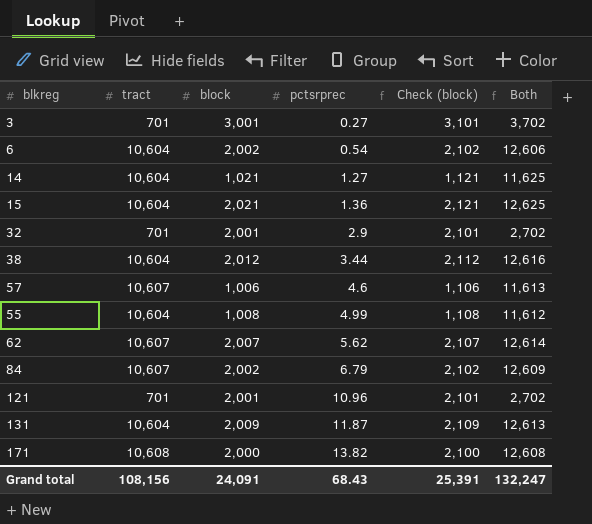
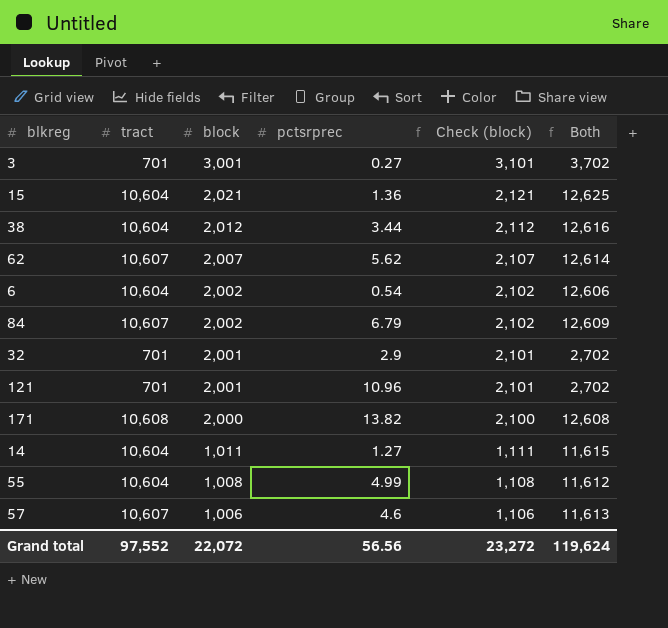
row order: pctsrprec ascending -> block descending
row 131: 10,604 | 2,009 | 11.87 | 2,109 | 12,613 -> none
14 | block: 1,021 -> 1,011
14 | Check (block): 1,121 -> 1,111
14 | Both: 11,625 -> 11,615
Grand total | tract: 108,156 -> 97,552
Grand total | block: 24,091 -> 22,072
Grand total | pctsrprec: 68.43 -> 56.56
Grand total | Check (block): 25,391 -> 23,272
Grand total | Both: 132,247 -> 119,624

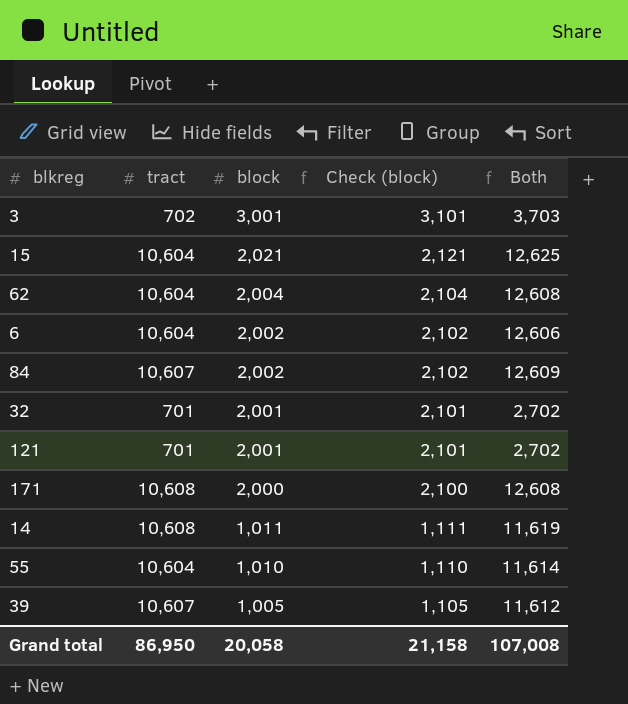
column pctsrprec | position: 4 -> none
row 38: 10,604 | 2,012 | 3.44 | 2,112 | 12,616 -> none
row 57: 10,607 | 1,006 | 4.6 | 1,106 | 11,613 -> none
3 | tract: 701 -> 702
3 | Both: 3,702 -> 3,703
62 | tract: 10,607 -> 10,604
62 | block: 2,007 -> 2,004
62 | Check (block): 2,107 -> 2,104
62 | Both: 12,614 -> 12,608
14 | tract: 10,604 -> 10,608
14 | Both: 11,615 -> 11,619
55 | block: 1,008 -> 1,010
55 | Check (block): 1,108 -> 1,110
55 | Both: 11,612 -> 11,614
row 39: none -> 10,607 | 1,005 | 1,105 | 11,612
Grand total | tract: 97,552 -> 86,950
Grand total | block: 22,072 -> 20,058
Grand total | Check (block): 23,272 -> 21,158
Grand total | Both: 119,624 -> 107,008

